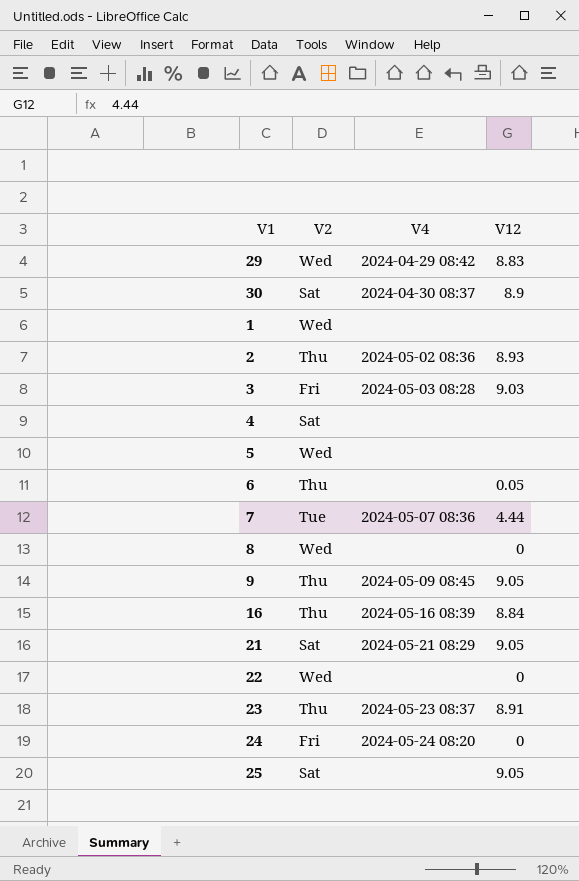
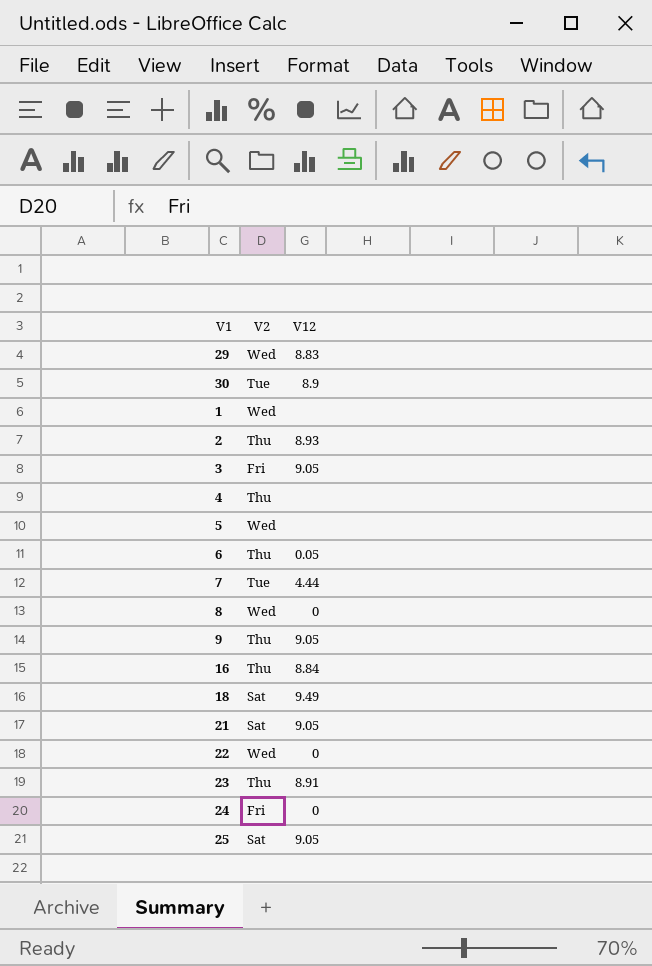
column V4 | position: 3 -> none
30 | V2: Sat -> Tue
3 | V12: 9.03 -> 9.05
4 | V2: Sat -> Thu
row 18: none -> Sat | 9.49

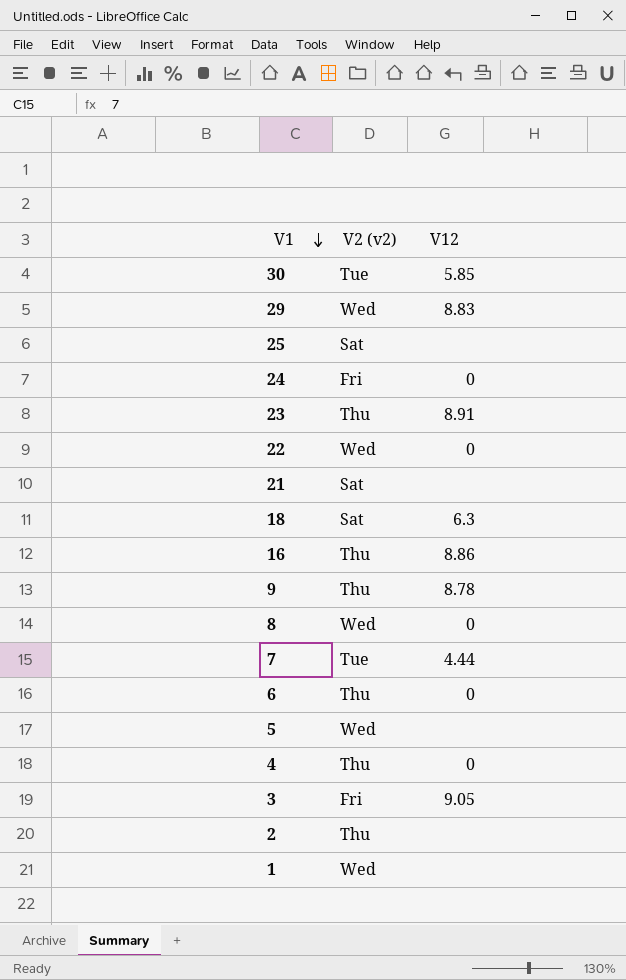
row order: none -> V1 descending
column name: V2 -> V2 (v2)
30 | V12: 8.9 -> 5.85
25 | V12: 9.05 -> none
21 | V12: 9.05 -> none
18 | V12: 9.49 -> 6.3
16 | V12: 8.84 -> 8.86
9 | V12: 9.05 -> 8.78
6 | V12: 0.05 -> 0
4 | V12: none -> 0
2 | V12: 8.93 -> none

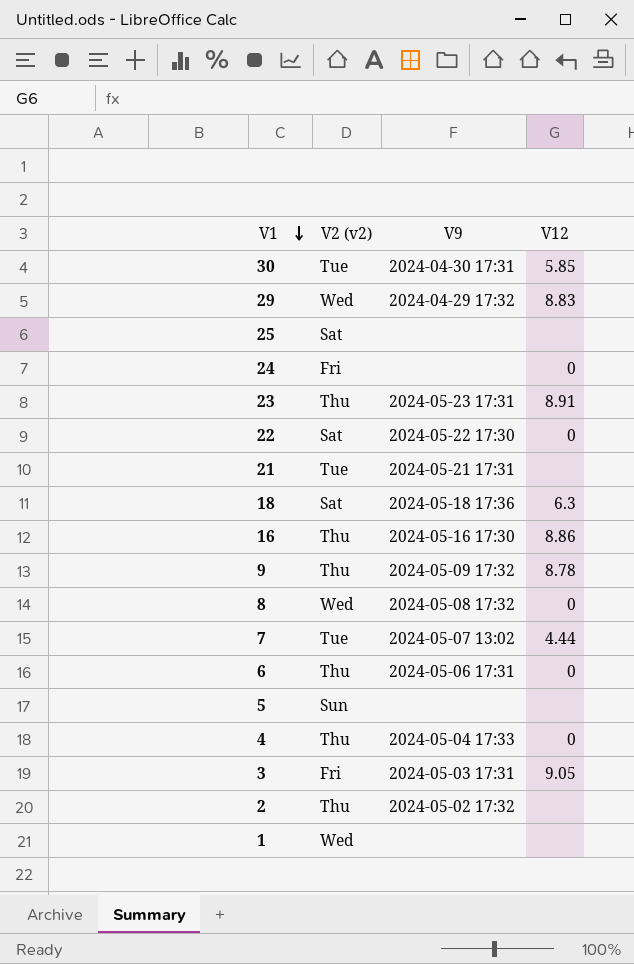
column V9 | position: none -> 3
22 | V2 (v2): Wed -> Sat
21 | V2 (v2): Sat -> Tue
5 | V2 (v2): Wed -> Sun

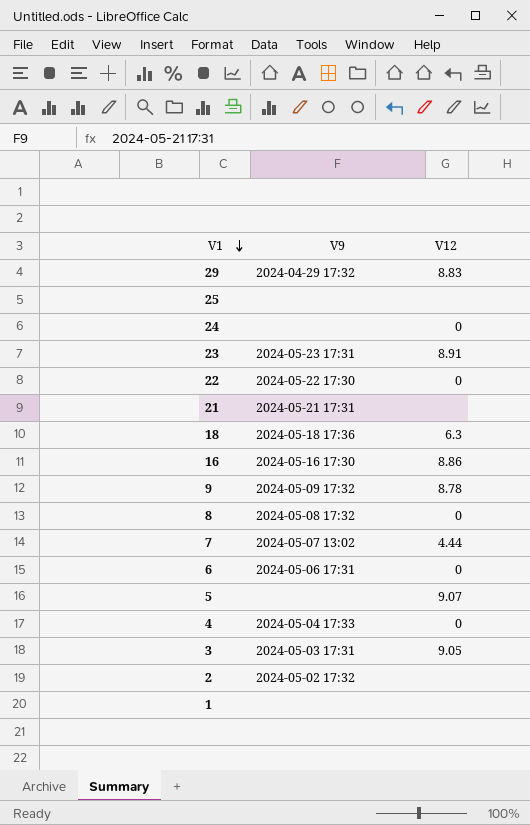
column V2 (v2) | position: 2 -> none
row 30: Tue | 2024-04-30 17:31 | 5.85 -> none
5 | V12: none -> 9.07

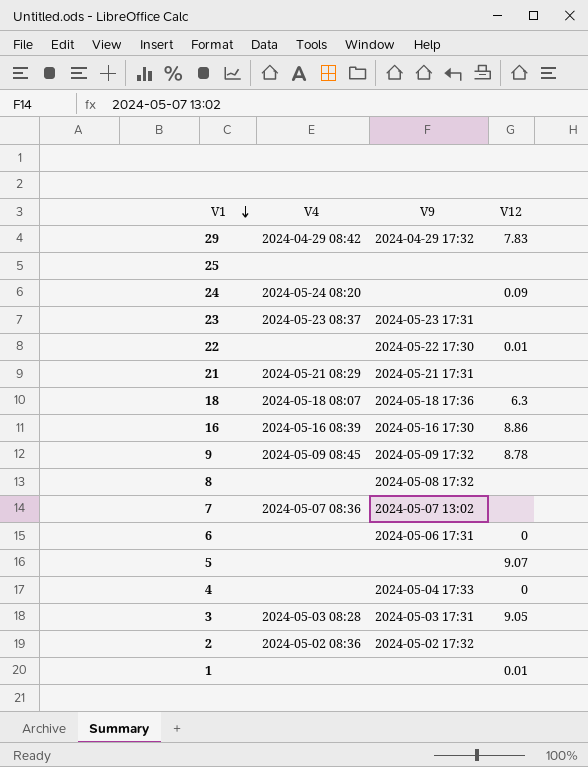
column V4 | position: none -> 2
29 | V12: 8.83 -> 7.83
24 | V12: 0 -> 0.09
23 | V12: 8.91 -> none
22 | V12: 0 -> 0.01
8 | V12: 0 -> none
7 | V12: 4.44 -> none
1 | V12: none -> 0.01

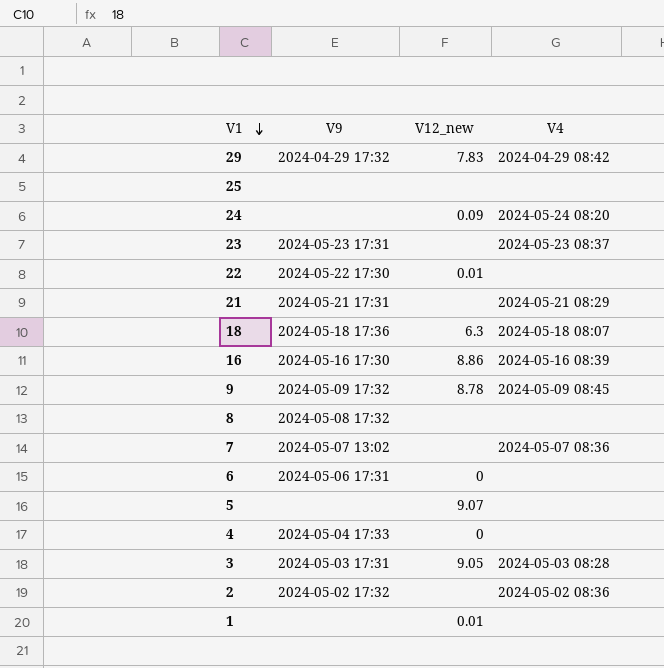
column name: V12 -> V12_new
column V4 | position: 2 -> 4

